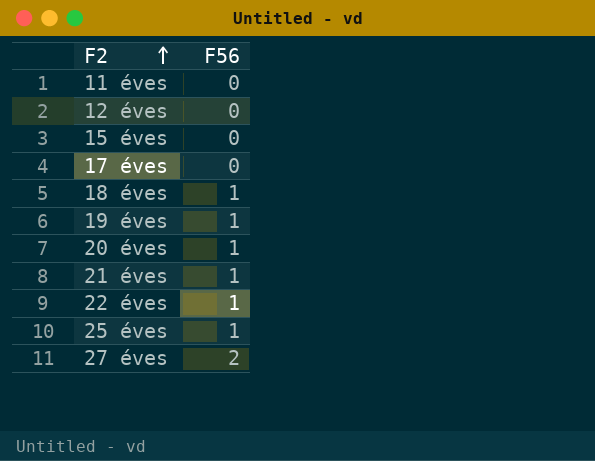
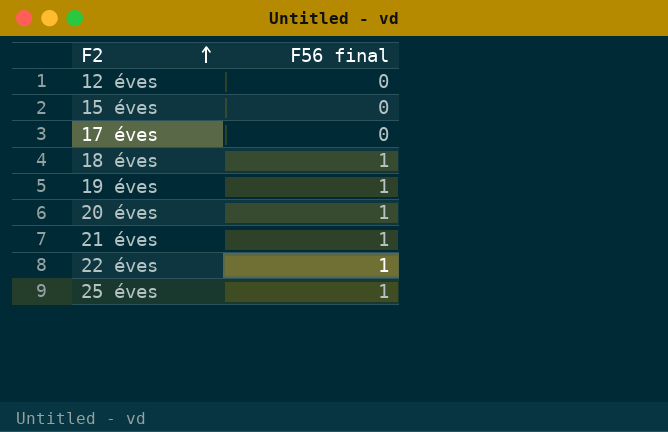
column name: F56 -> F56 final
row 11 éves: 0 -> none
row 27 éves: 2 -> none

